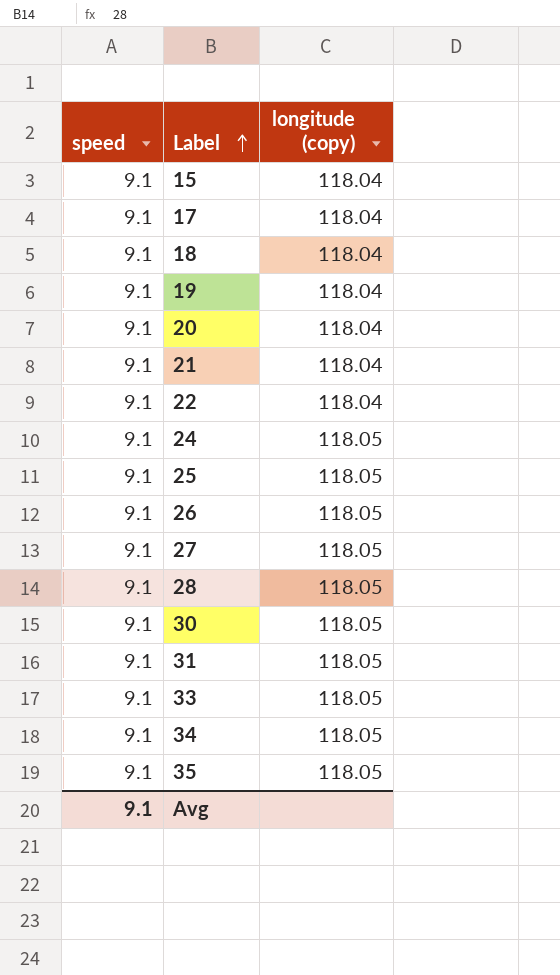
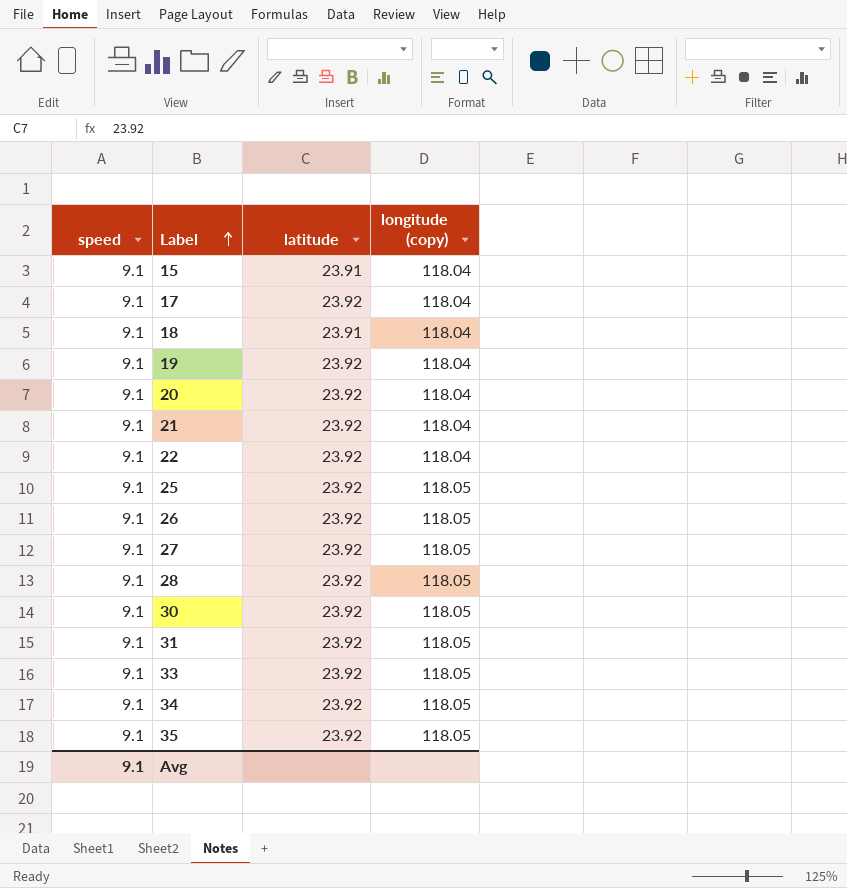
column latitude | position: none -> 3
row 24: 9.1 | 118.05 -> none

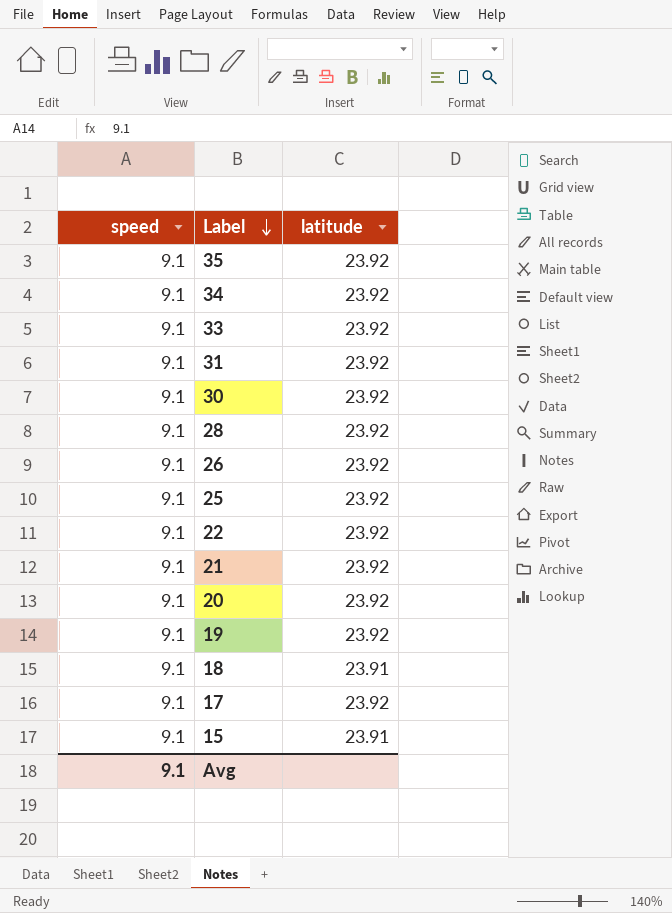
row order: Label ascending -> Label descending
column longitude (copy) | position: 4 -> none
row 27: 9.1 | 23.92 | 118.05 -> none

